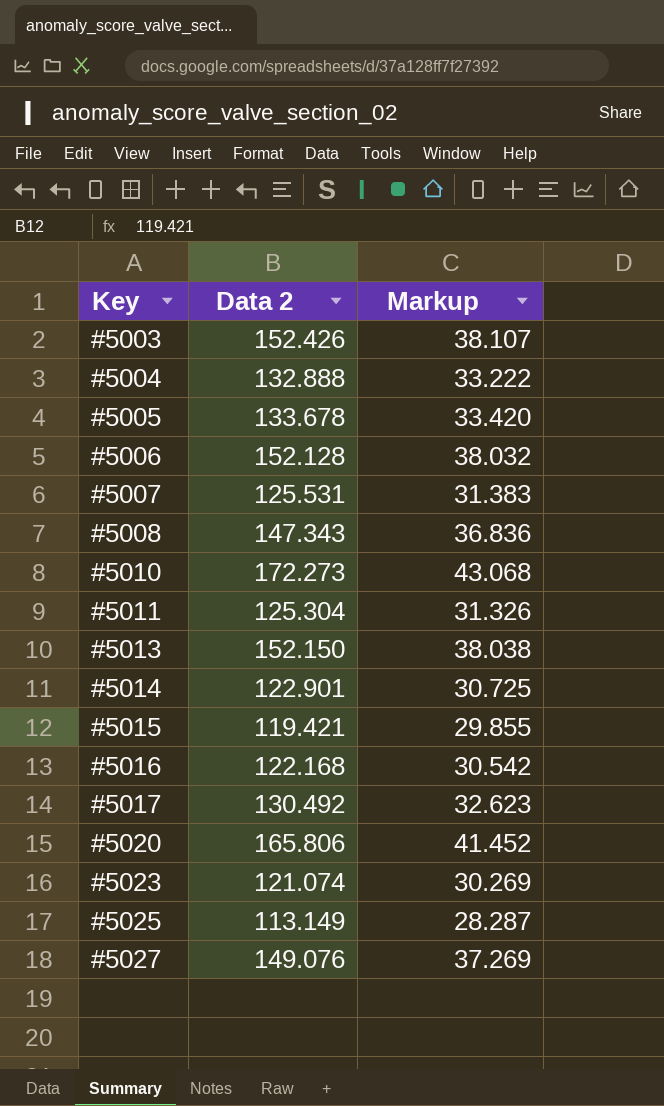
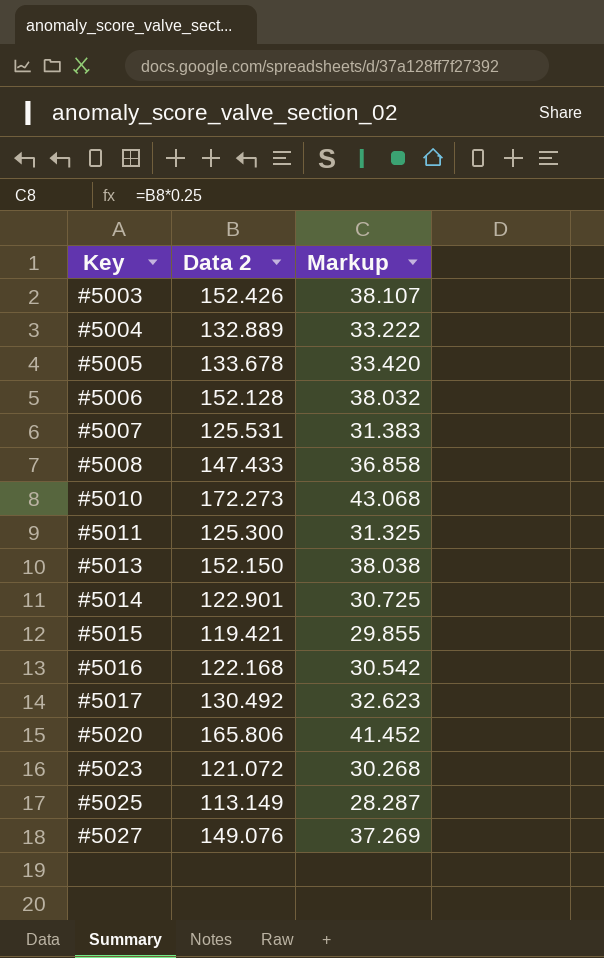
#5004 | Data 2: 132.888 -> 132.889
#5008 | Data 2: 147.343 -> 147.433
#5008 | Markup: 36.836 -> 36.858
#5011 | Data 2: 125.304 -> 125.300
#5011 | Markup: 31.326 -> 31.325
#5023 | Data 2: 121.074 -> 121.072
#5023 | Markup: 30.269 -> 30.268

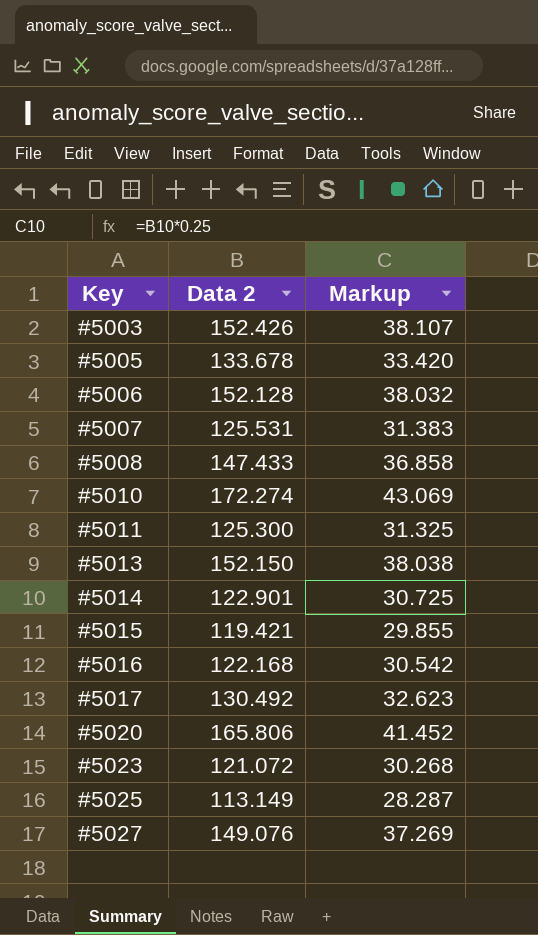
row #5004: 132.889 | 33.222 -> none
#5010 | Data 2: 172.273 -> 172.274
#5010 | Markup: 43.068 -> 43.069

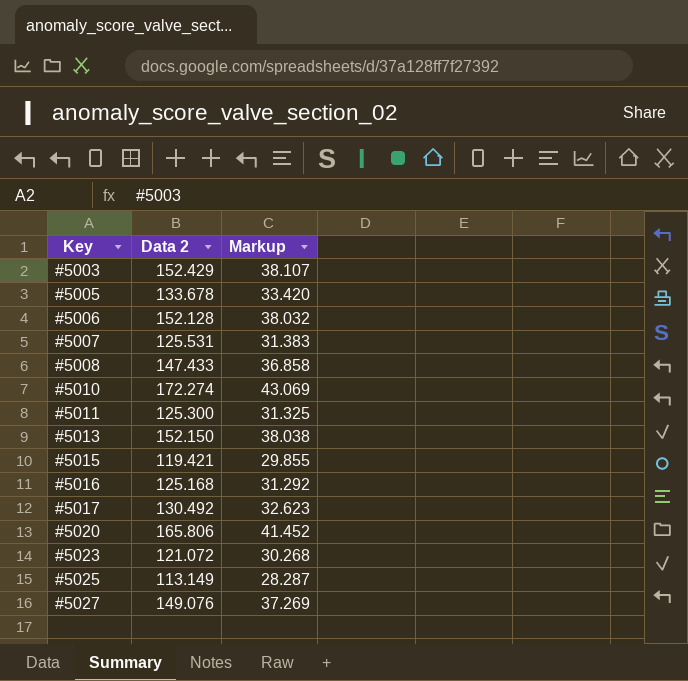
row #5014: 122.901 | 30.725 -> none
#5003 | Data 2: 152.426 -> 152.429
#5016 | Data 2: 122.168 -> 125.168
#5016 | Markup: 30.542 -> 31.292

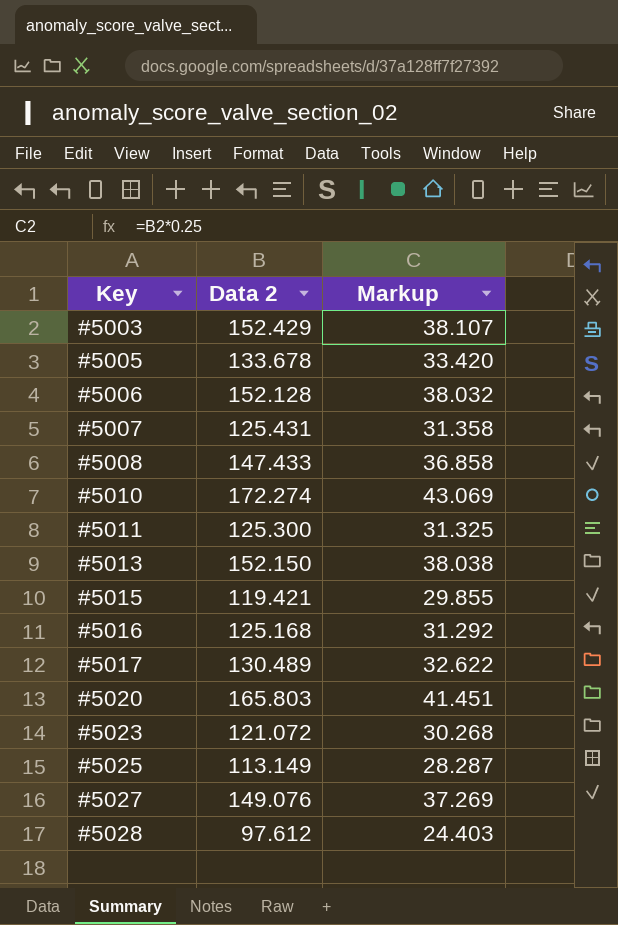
#5007 | Data 2: 125.531 -> 125.431
#5007 | Markup: 31.383 -> 31.358
#5017 | Data 2: 130.492 -> 130.489
#5017 | Markup: 32.623 -> 32.622
#5020 | Data 2: 165.806 -> 165.803
#5020 | Markup: 41.452 -> 41.451
row #5028: none -> 97.612 | 24.403

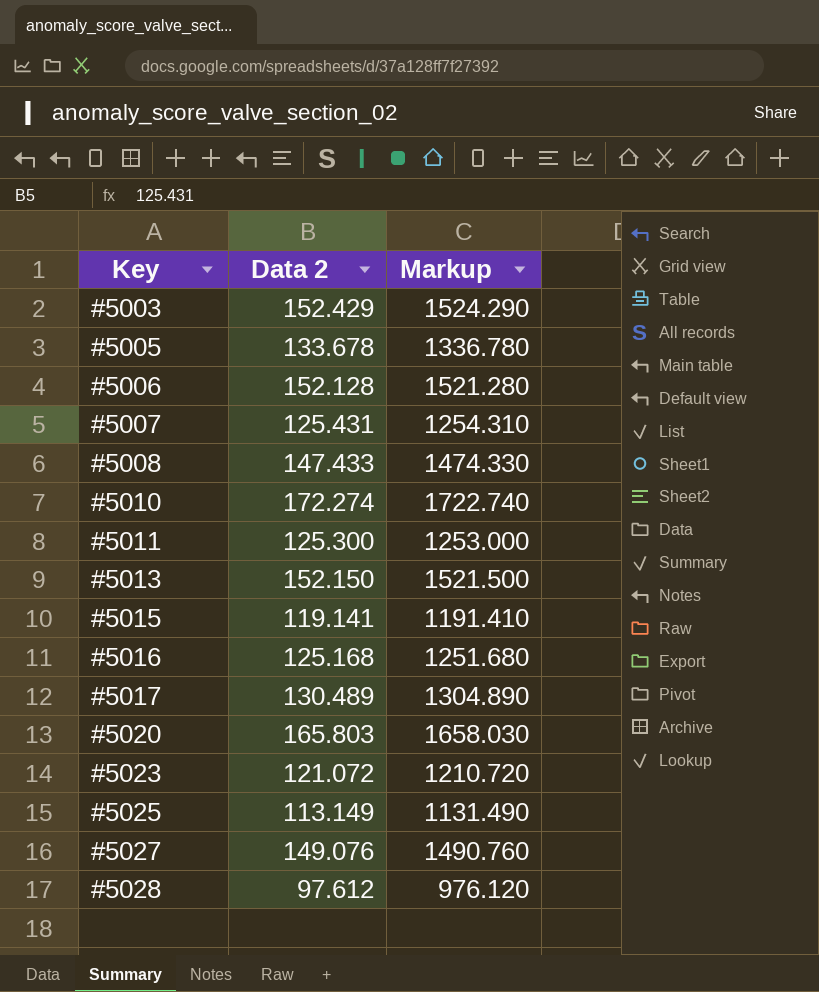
column Markup | formula: [Data 2] * 0.25 -> [Data 2] * 10
#5015 | Data 2: 119.421 -> 119.141

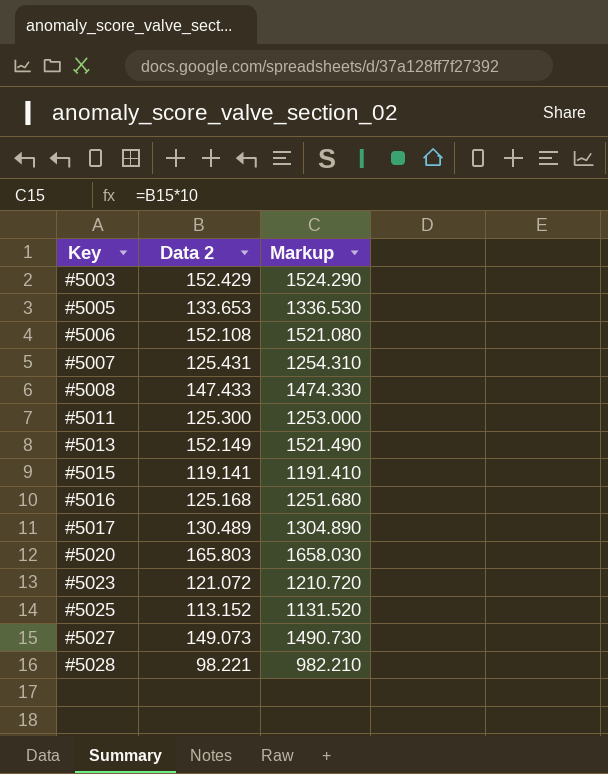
row #5010: 172.274 | 1722.740 -> none
#5005 | Data 2: 133.678 -> 133.653
#5005 | Markup: 1336.780 -> 1336.530
#5006 | Data 2: 152.128 -> 152.108
#5006 | Markup: 1521.280 -> 1521.080
#5013 | Data 2: 152.150 -> 152.149
#5013 | Markup: 1521.500 -> 1521.490
#5025 | Data 2: 113.149 -> 113.152
#5025 | Markup: 1131.490 -> 1131.520
#5027 | Data 2: 149.076 -> 149.073
#5027 | Markup: 1490.760 -> 1490.730
#5028 | Data 2: 97.612 -> 98.221
#5028 | Markup: 976.120 -> 982.210

